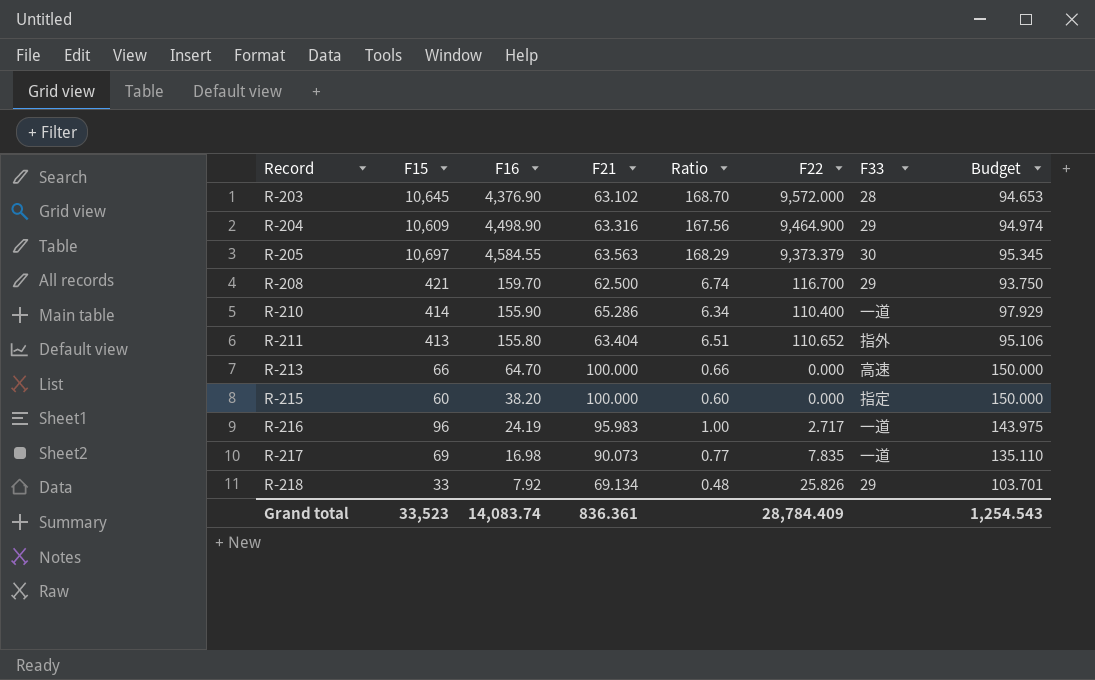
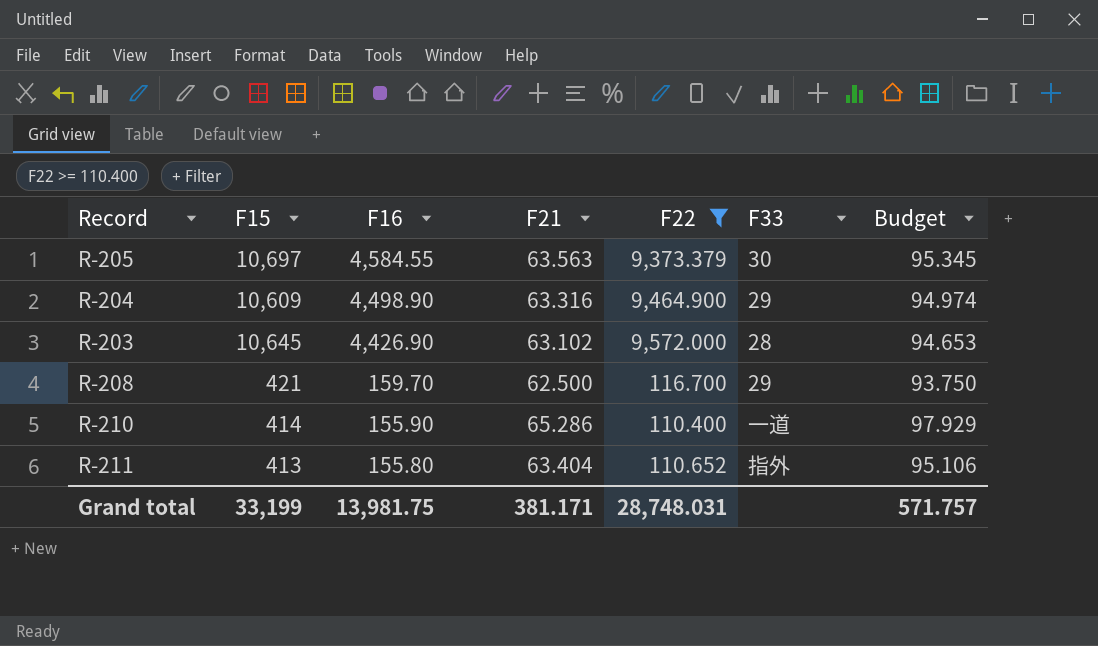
filter: none -> F22 >= 110.400
row order: Record ascending -> F16 descending
column Ratio | formula: [F15] / [F21] -> none
R-203 | F16: 4,376.90 -> 4,426.90
Grand total | F15: 33,523 -> 33,199
Grand total | F16: 14,083.74 -> 13,981.75
Grand total | F21: 836.361 -> 381.171
Grand total | F22: 28,784.409 -> 28,748.031
Grand total | Budget: 1,254.543 -> 571.757

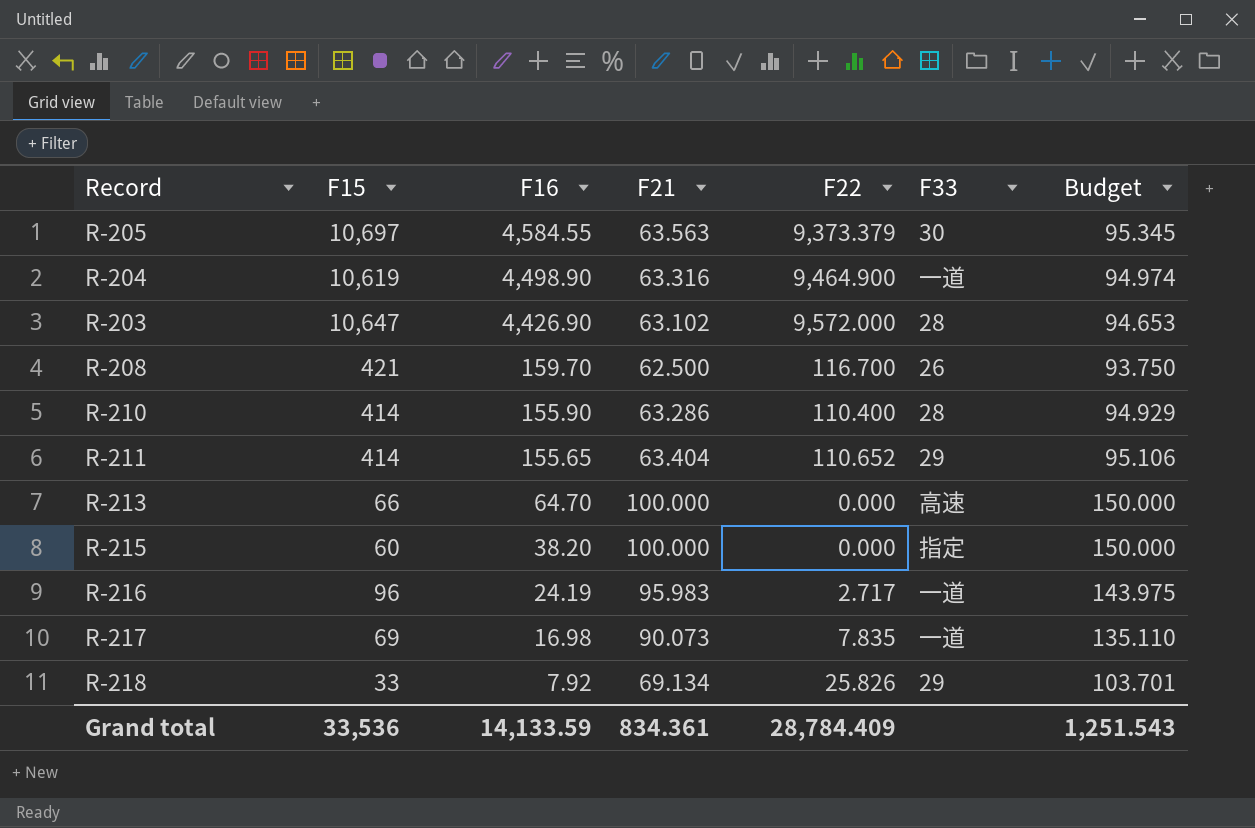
filter: F22 >= 110.400 -> none
R-204 | F15: 10,609 -> 10,619
R-204 | F33: 29 -> 一道
R-203 | F15: 10,645 -> 10,647
R-208 | F33: 29 -> 26
R-210 | F21: 65.286 -> 63.286
R-210 | F33: 一道 -> 28
R-210 | Budget: 97.929 -> 94.929
R-211 | F15: 413 -> 414
R-211 | F16: 155.80 -> 155.65
R-211 | F33: 指外 -> 29
Grand total | F15: 33,199 -> 33,536
Grand total | F16: 13,981.75 -> 14,133.59
Grand total | F21: 381.171 -> 834.361
Grand total | F22: 28,748.031 -> 28,784.409
Grand total | Budget: 571.757 -> 1,251.543

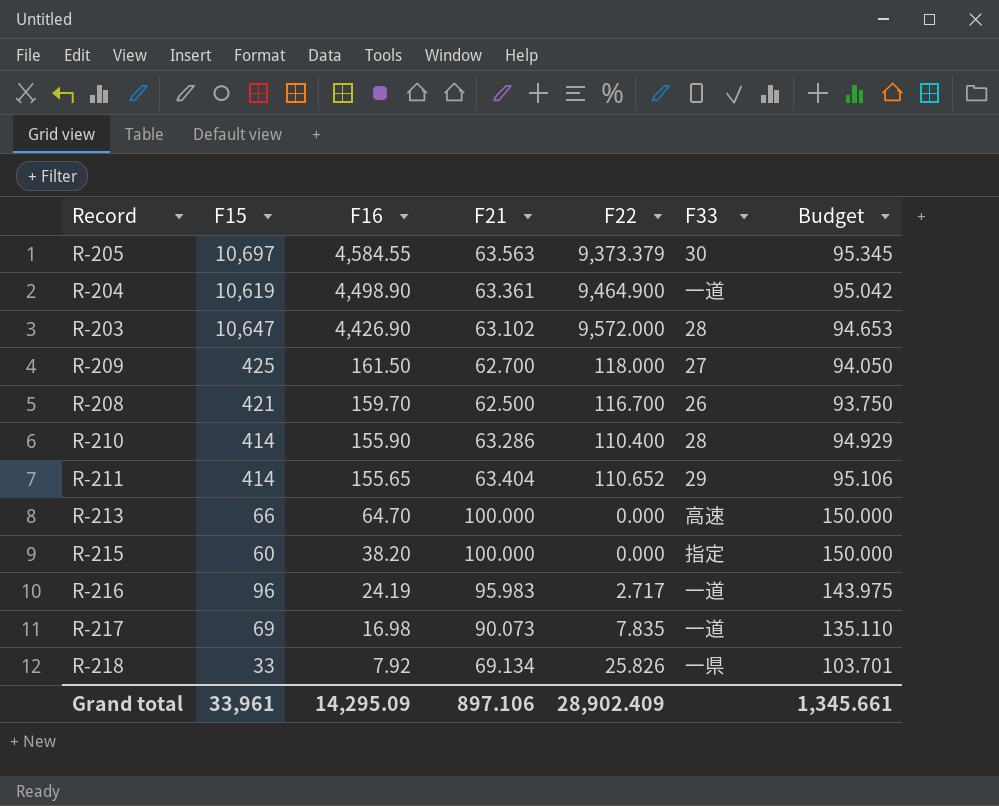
R-204 | F21: 63.316 -> 63.361
R-204 | Budget: 94.974 -> 95.042
row R-209: none -> 425 | 161.50 | 62.700 | 118.000 | 27 | 94.050
R-218 | F33: 29 -> 一県
Grand total | F15: 33,536 -> 33,961
Grand total | F16: 14,133.59 -> 14,295.09
Grand total | F21: 834.361 -> 897.106
Grand total | F22: 28,784.409 -> 28,902.409
Grand total | Budget: 1,251.543 -> 1,345.661

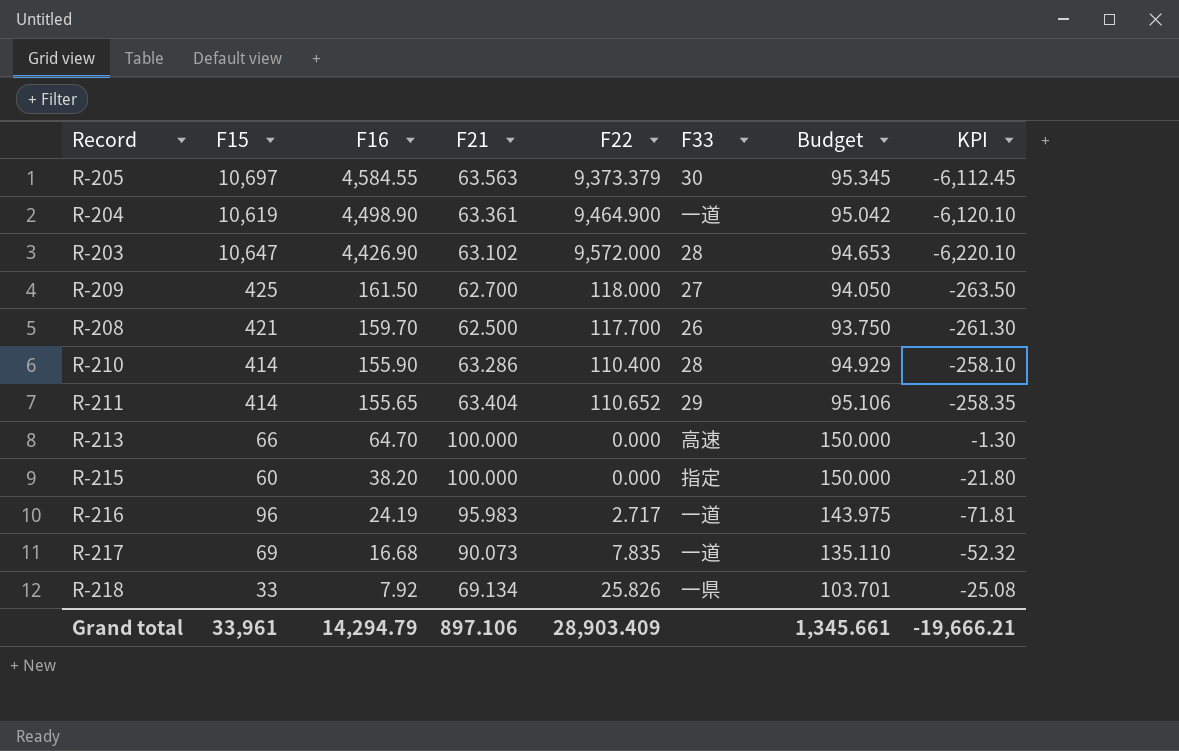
column KPI | formula: none -> [F16] - [F15]
R-208 | F22: 116.700 -> 117.700
R-217 | F16: 16.98 -> 16.68
Grand total | F16: 14,295.09 -> 14,294.79
Grand total | F22: 28,902.409 -> 28,903.409

